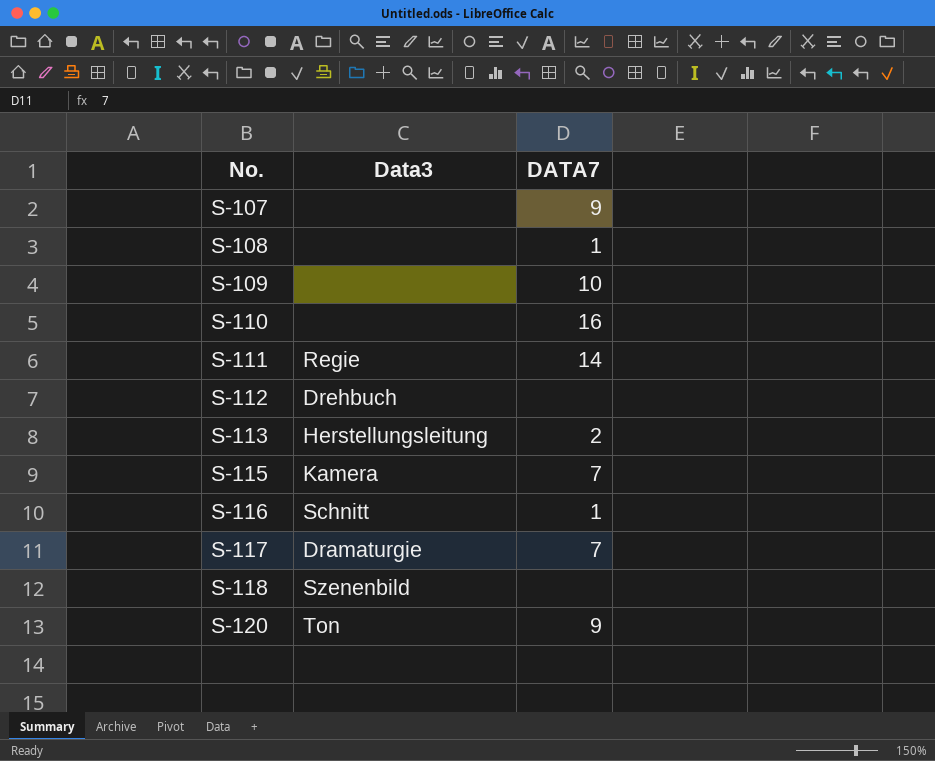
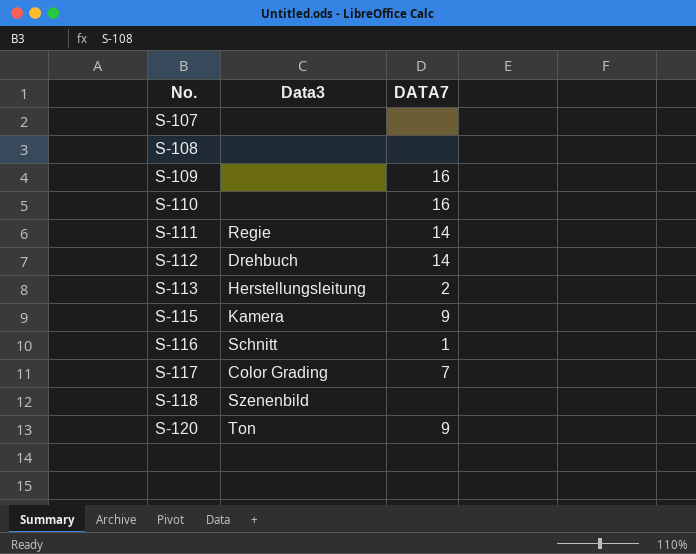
S-107 | DATA7: 9 -> none
S-108 | DATA7: 1 -> none
S-109 | DATA7: 10 -> 16
S-112 | DATA7: none -> 14
S-115 | DATA7: 7 -> 9
S-117 | Data3: Dramaturgie -> Color Grading

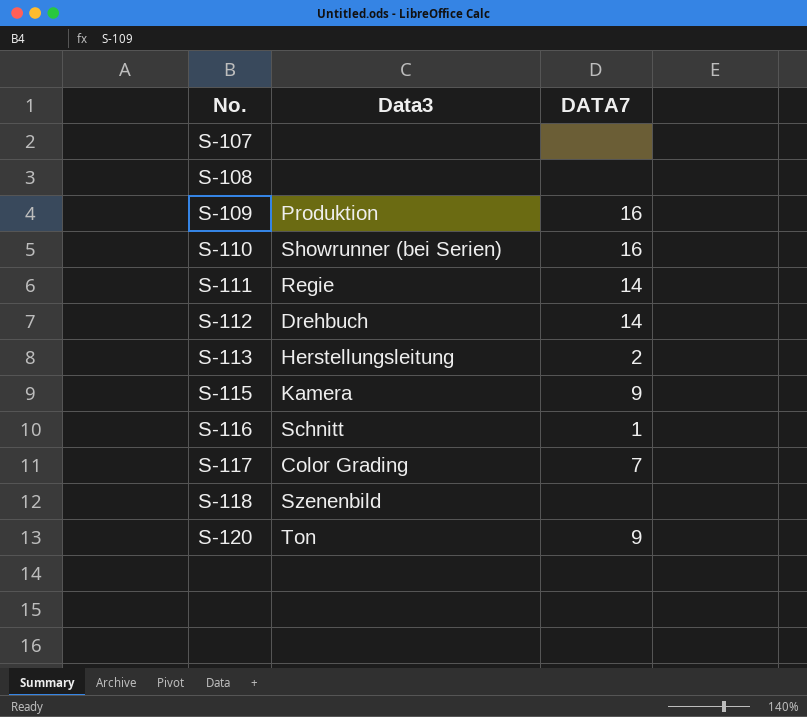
S-109 | Data3: none -> Produktion
S-110 | Data3: none -> Showrunner (bei Serien)

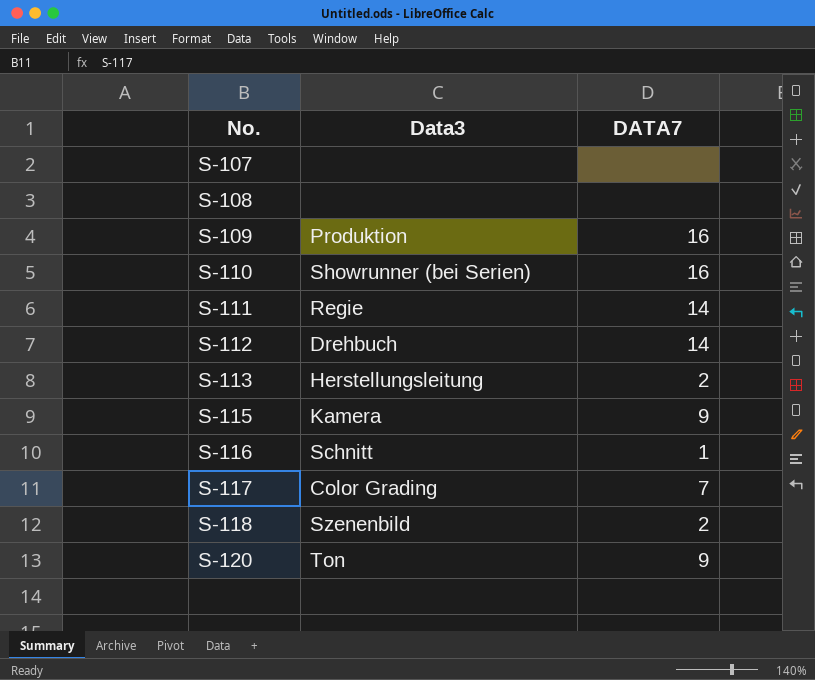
S-118 | DATA7: none -> 2

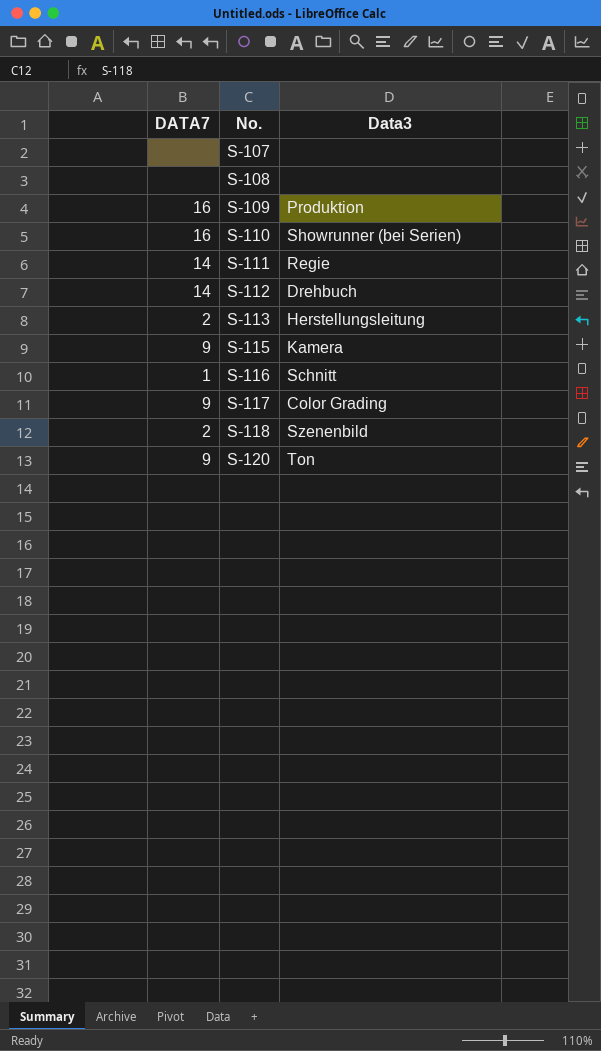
column DATA7 | position: 3 -> 1
S-117 | DATA7: 7 -> 9

